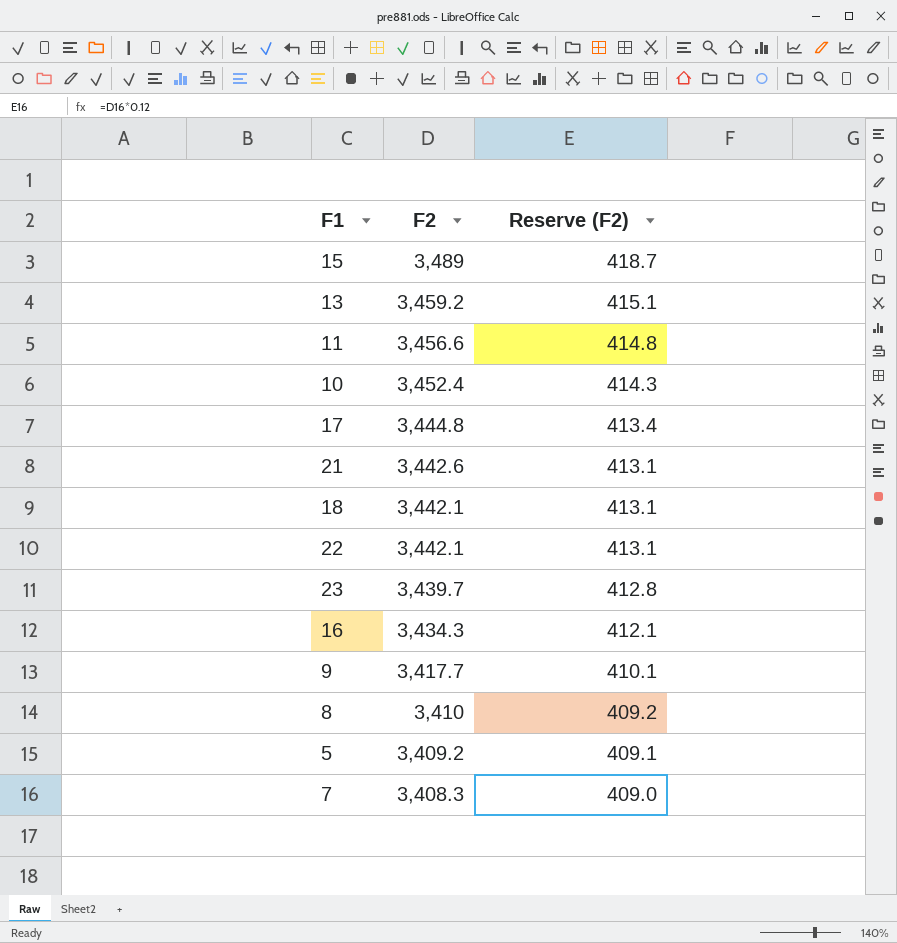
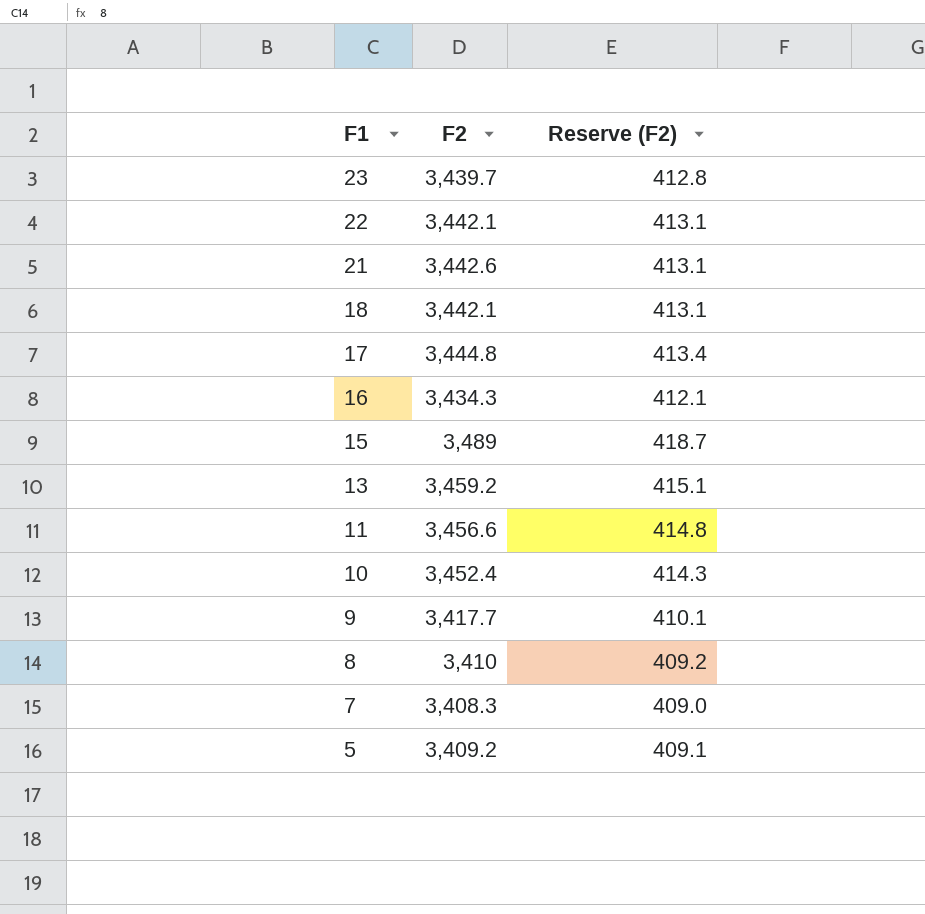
row order: F2 descending -> F1 descending

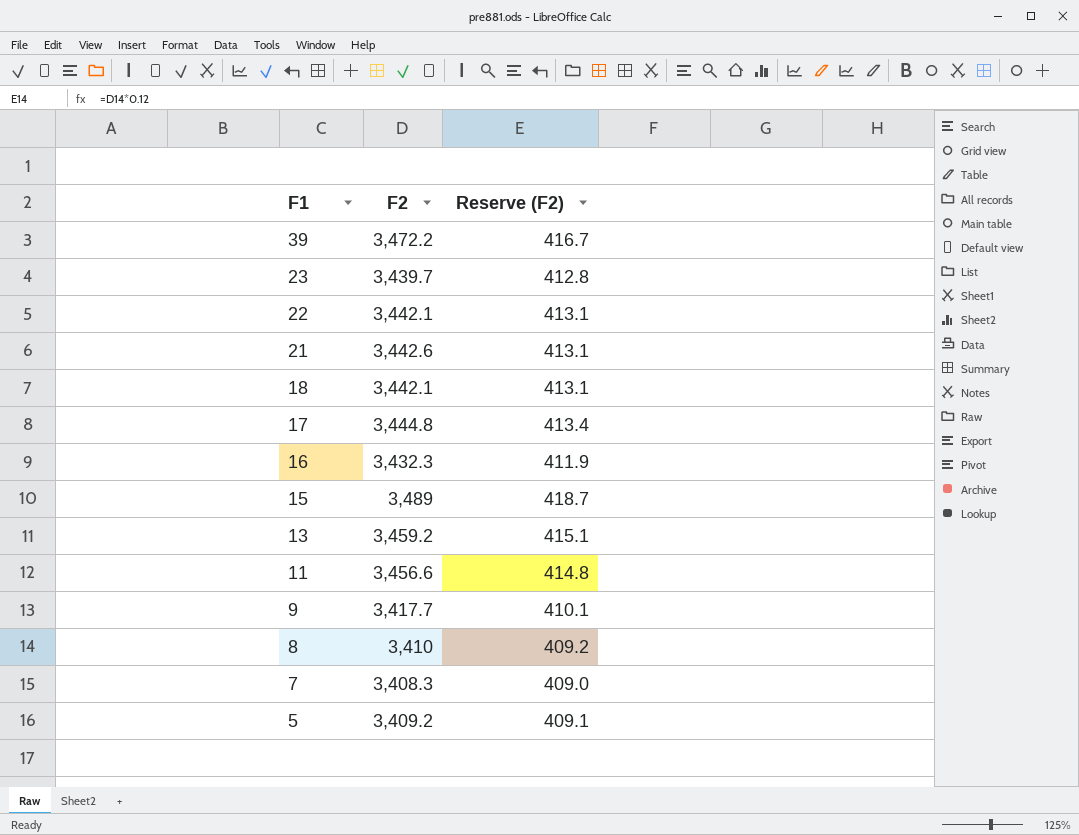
row 10: 3,452.4 | 414.3 -> none
row 39: none -> 3,472.2 | 416.7
16 | F2: 3,434.3 -> 3,432.3
16 | Reserve (F2): 412.1 -> 411.9

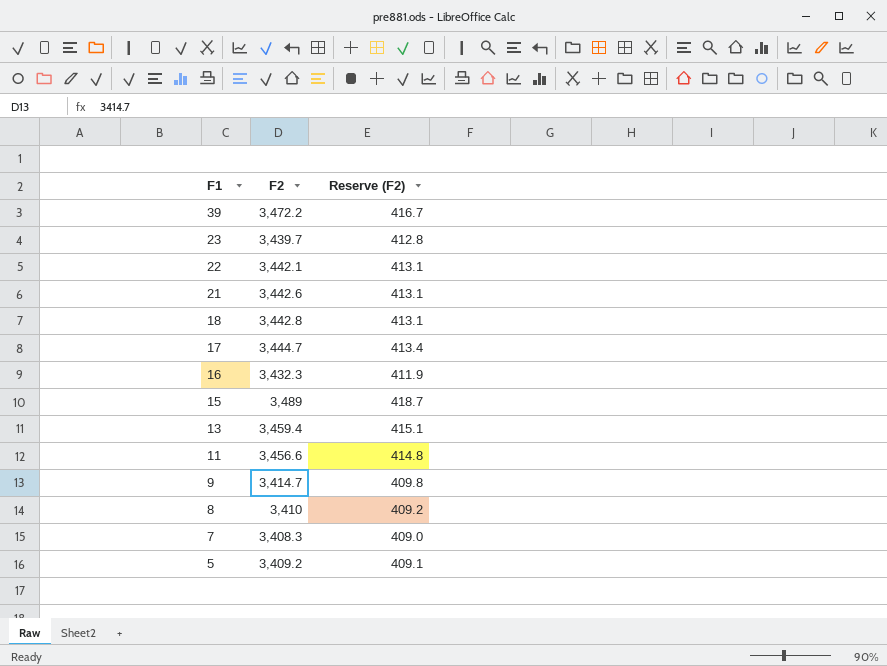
18 | F2: 3,442.1 -> 3,442.8
17 | F2: 3,444.8 -> 3,444.7
13 | F2: 3,459.2 -> 3,459.4
9 | F2: 3,417.7 -> 3,414.7
9 | Reserve (F2): 410.1 -> 409.8

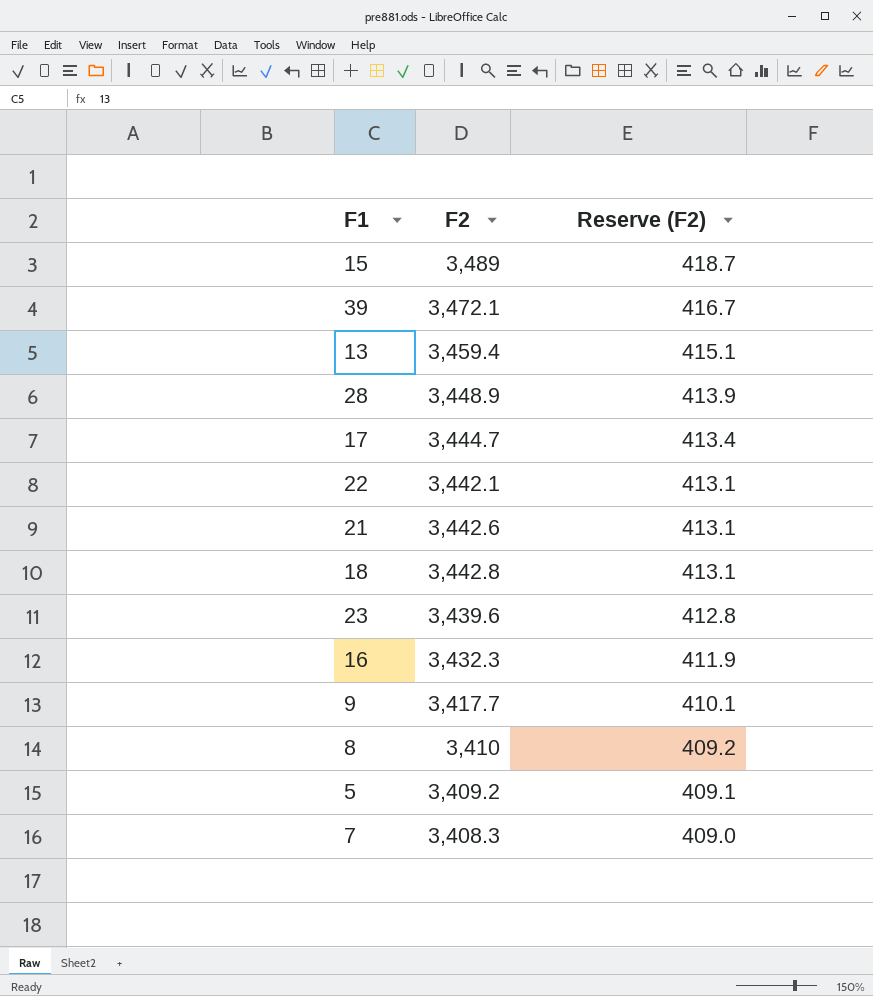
row order: F1 descending -> Reserve (F2) descending
row 11: 3,456.6 | 414.8 -> none
39 | F2: 3,472.2 -> 3,472.1
row 28: none -> 3,448.9 | 413.9
23 | F2: 3,439.7 -> 3,439.6
9 | F2: 3,414.7 -> 3,417.7
9 | Reserve (F2): 409.8 -> 410.1

